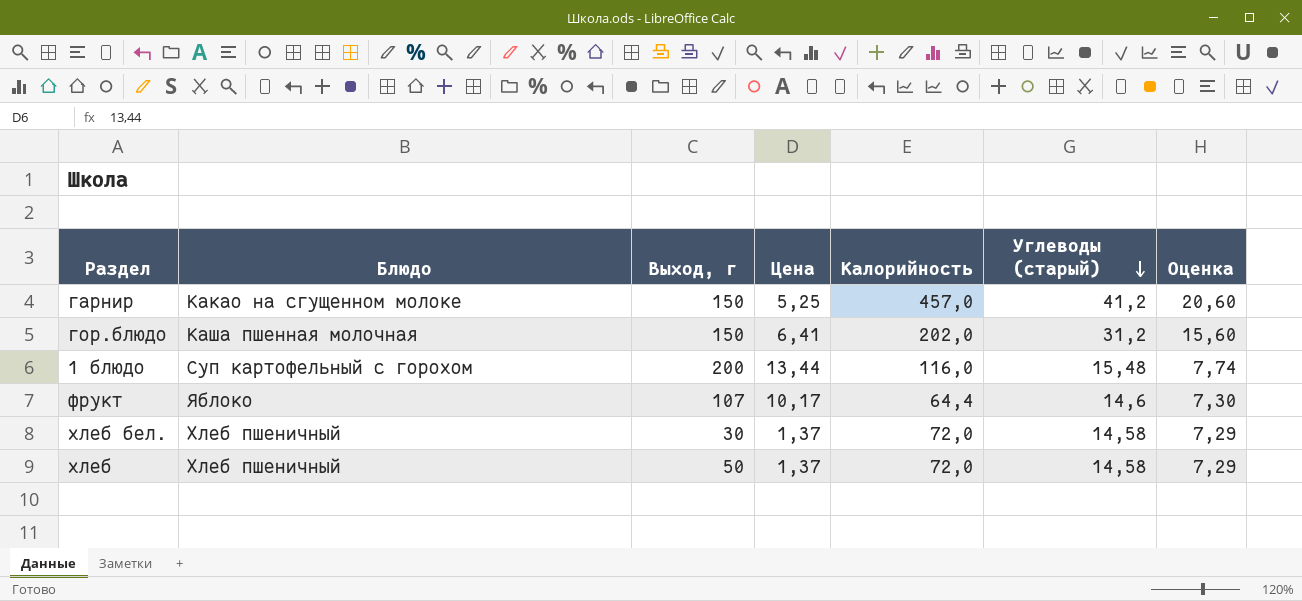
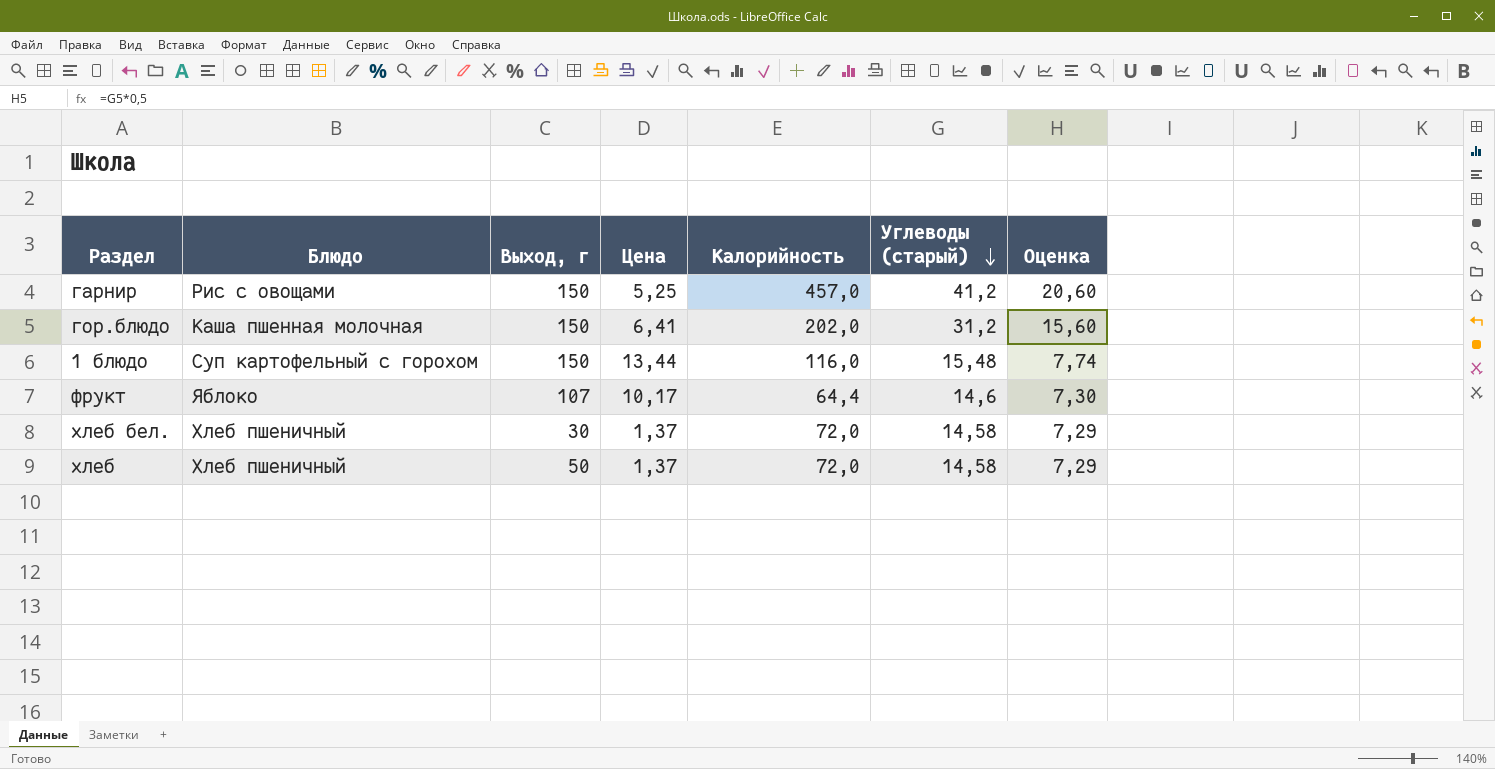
гарнир | Блюдо: Какао на сгущенном молоке -> Рис с овощами
1 блюдо | Выход, г: 200 -> 150

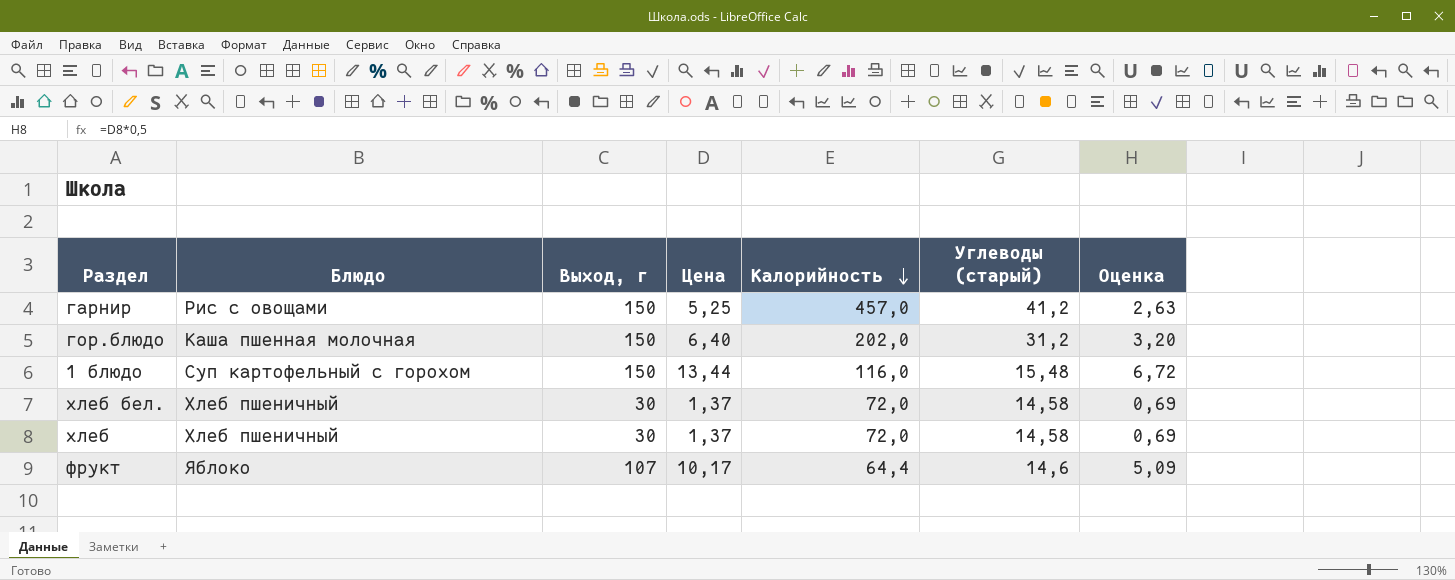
row order: Углеводы (старый) descending -> Калорийность descending
column Оценка | formula: [Углеводы (старый)] * 0,5 -> [Цена] * 0,5
гор.блюдо | Цена: 6,41 -> 6,40
хлеб | Выход, г: 50 -> 30

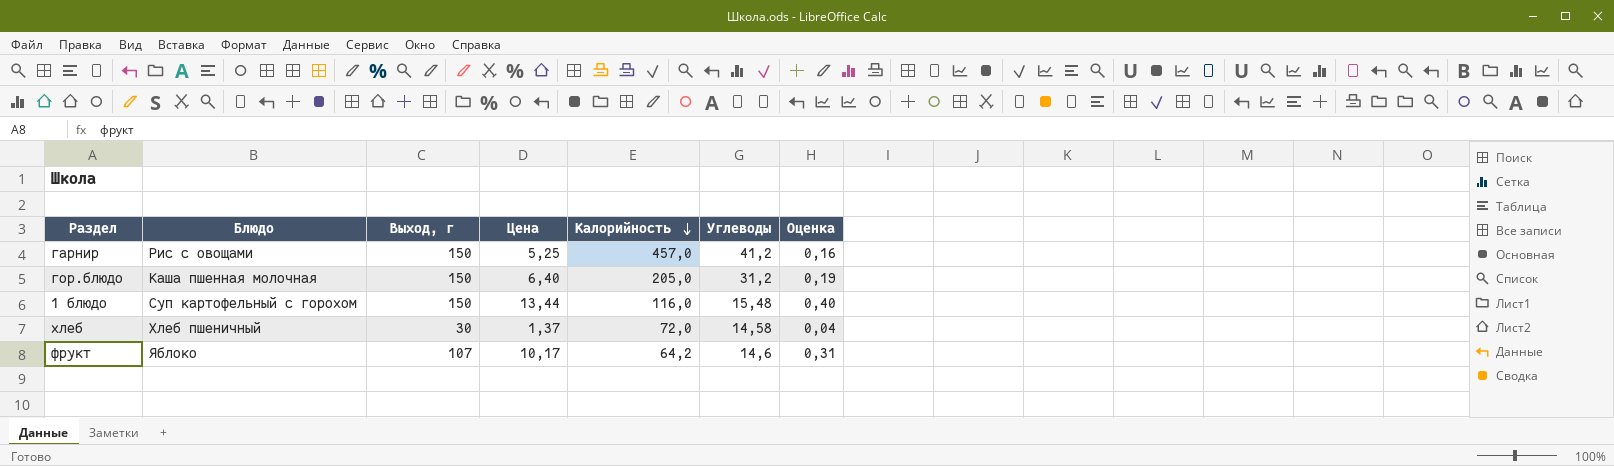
column name: Углеводы (старый) -> Углеводы
column Оценка | formula: [Цена] * 0,5 -> [Цена] * 0,03
row хлеб бел.: Хлеб пшеничный | 30 | 1,37 | 72,0 | 14,58 | 0,69 -> none
гор.блюдо | Калорийность: 202,0 -> 205,0
фрукт | Калорийность: 64,4 -> 64,2

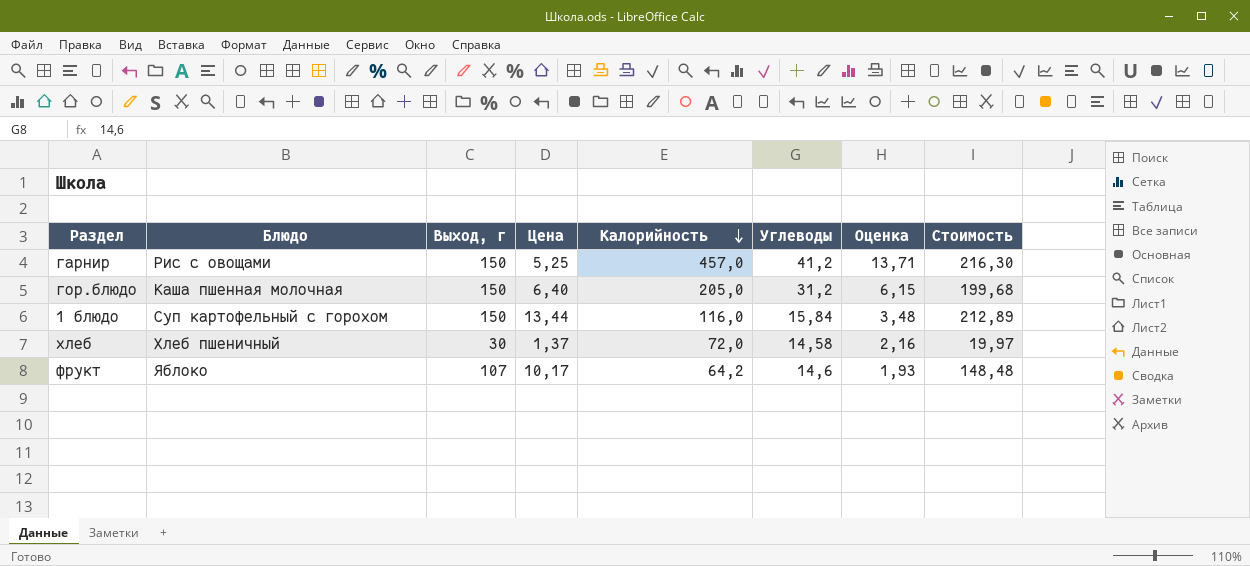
column Оценка | formula: [Цена] * 0,03 -> [Калорийность] * 0,03
column Стоимость | formula: none -> [Цена] * [Углеводы]
1 блюдо | Углеводы: 15,48 -> 15,84

